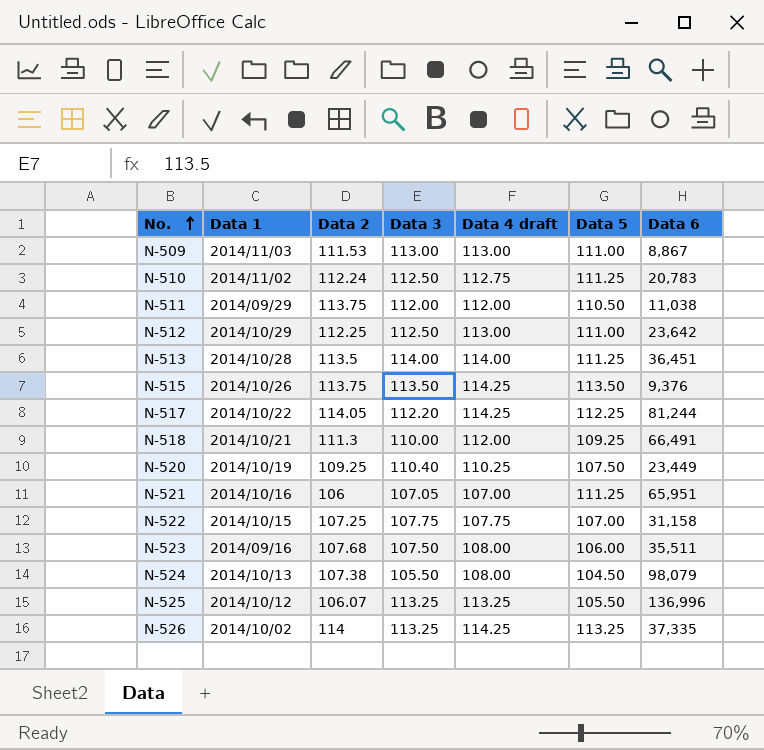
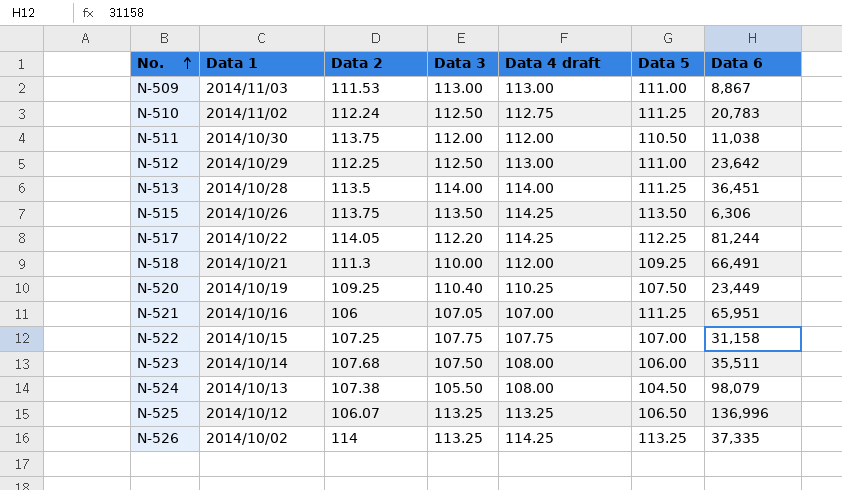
N-511 | Data 1: 2014/09/29 -> 2014/10/30
N-515 | Data 6: 9,376 -> 6,306
N-523 | Data 1: 2014/09/16 -> 2014/10/14
N-525 | Data 5: 105.50 -> 106.50

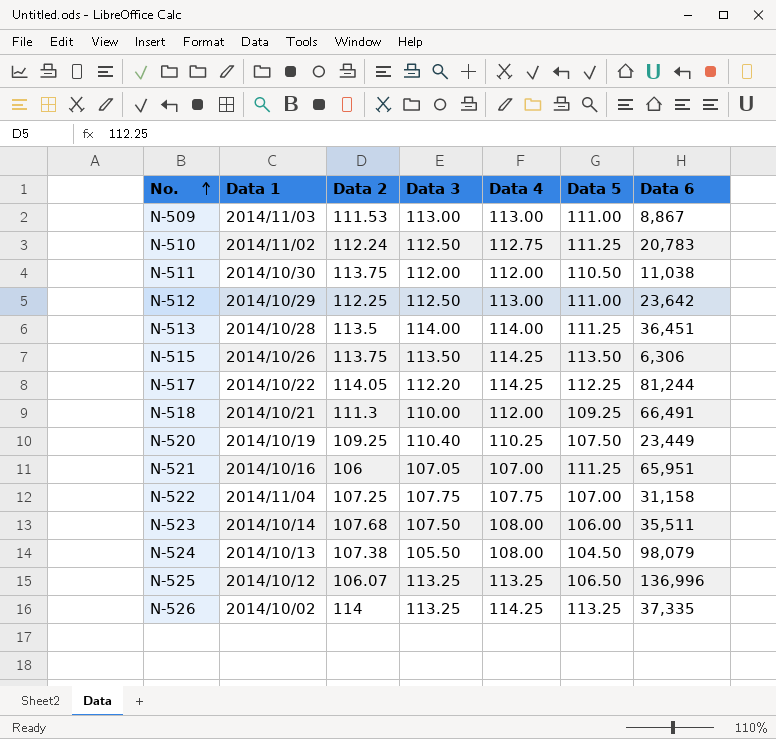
column name: Data 4 draft -> Data 4
N-522 | Data 1: 2014/10/15 -> 2014/11/04

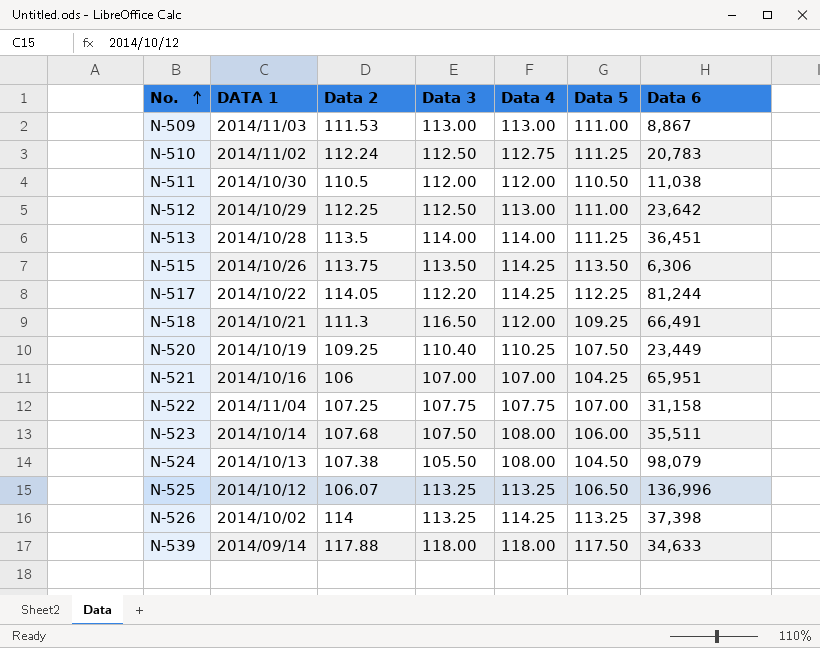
column name: Data 1 -> DATA 1
N-511 | Data 2: 113.75 -> 110.5
N-518 | Data 3: 110.00 -> 116.50
N-521 | Data 3: 107.05 -> 107.00
N-521 | Data 5: 111.25 -> 104.25
N-526 | Data 6: 37,335 -> 37,398
row N-539: none -> 2014/09/14 | 117.88 | 118.00 | 118.00 | 117.50 | 34,633

